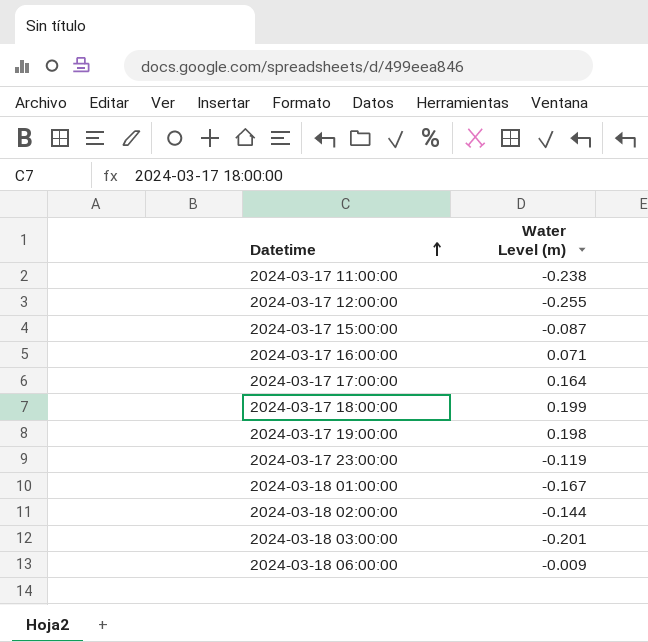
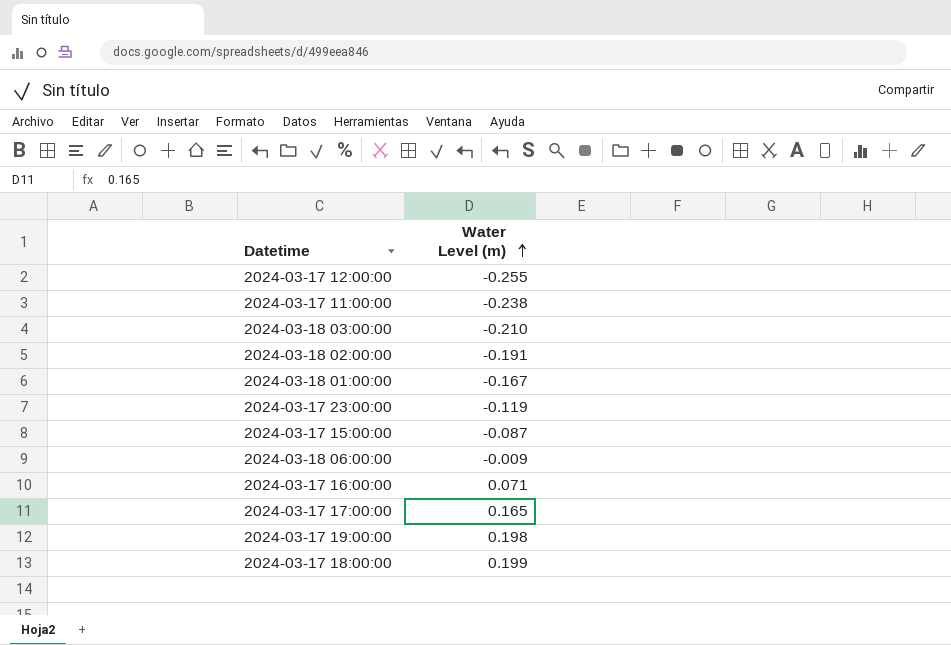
row order: Datetime ascending -> Water Level (m) ascending
2024-03-18 03:00:00 | Water Level (m): -0.201 -> -0.210
2024-03-18 02:00:00 | Water Level (m): -0.144 -> -0.191
2024-03-17 17:00:00 | Water Level (m): 0.164 -> 0.165

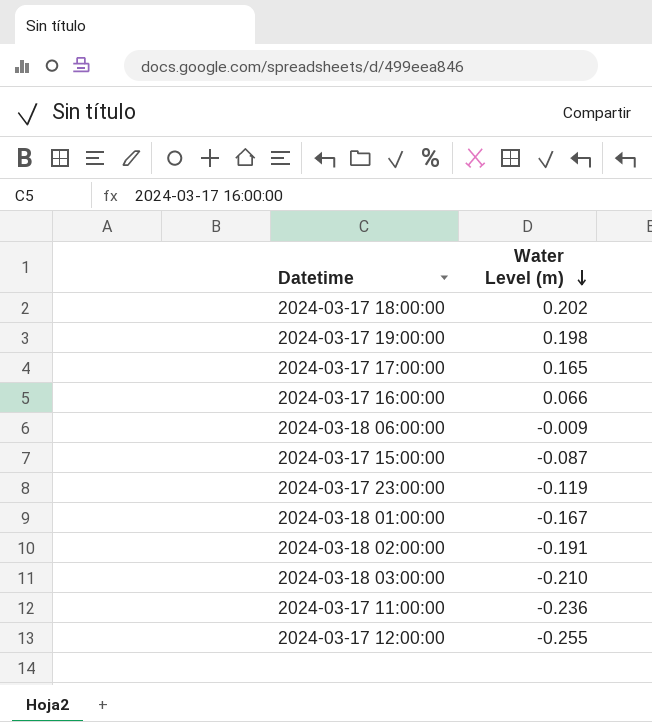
row order: Water Level (m) ascending -> Water Level (m) descending
2024-03-17 18:00:00 | Water Level (m): 0.199 -> 0.202
2024-03-17 16:00:00 | Water Level (m): 0.071 -> 0.066
2024-03-17 11:00:00 | Water Level (m): -0.238 -> -0.236

